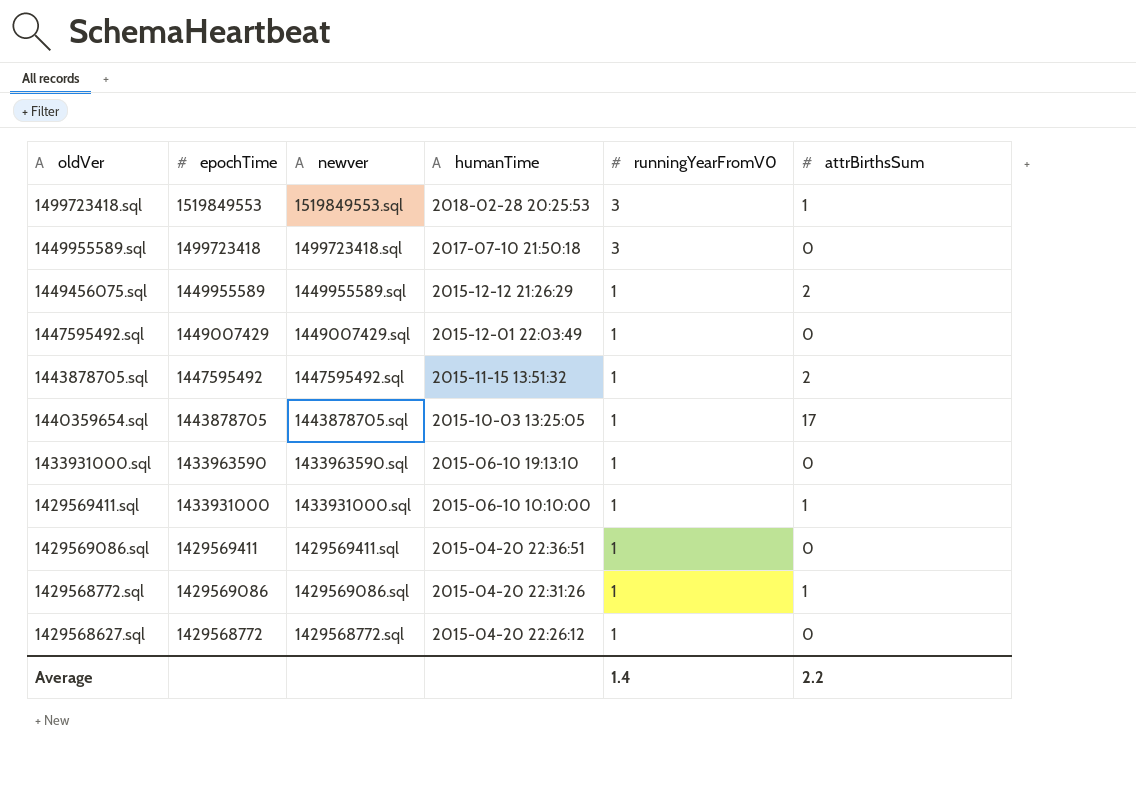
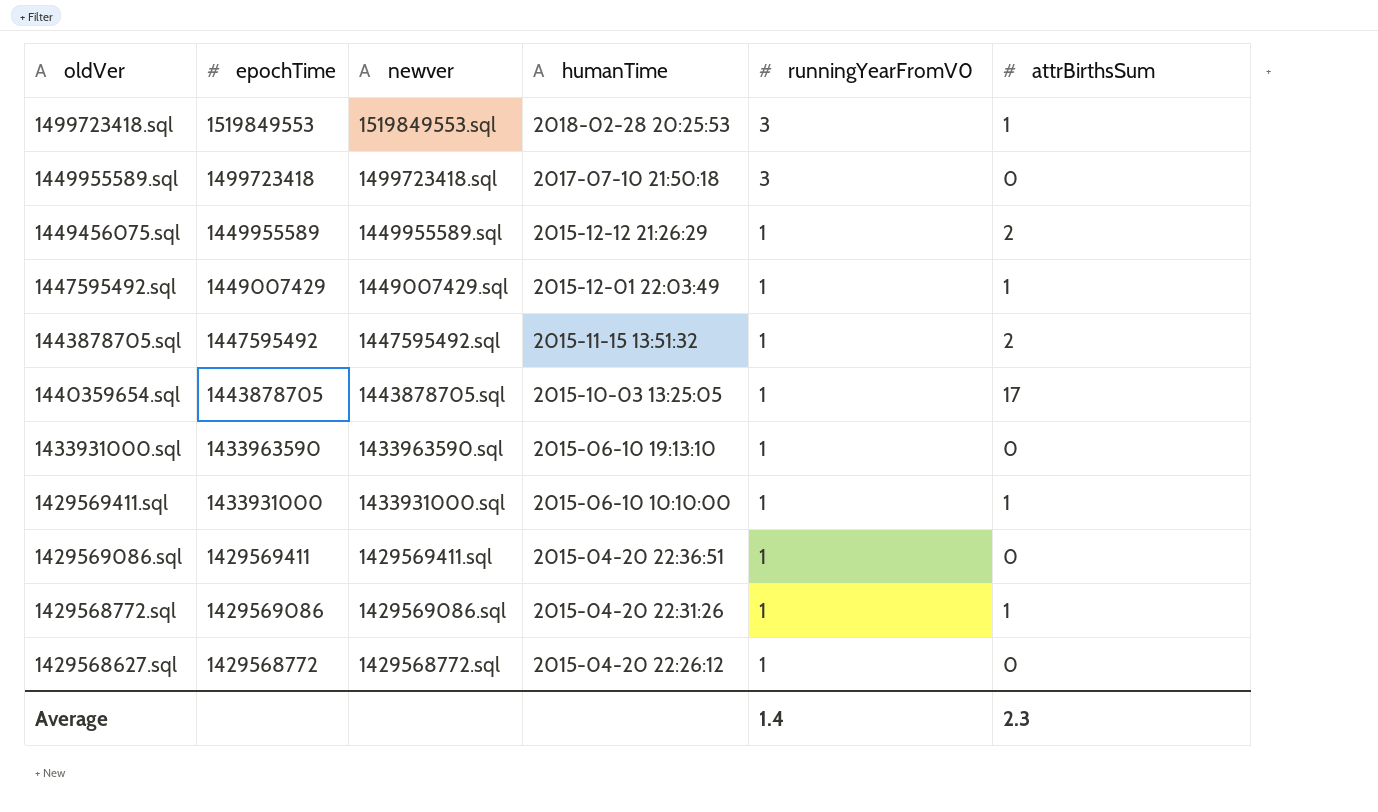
1447595492.sql | attrBirthsSum: 0 -> 1
Average | attrBirthsSum: 2.2 -> 2.3

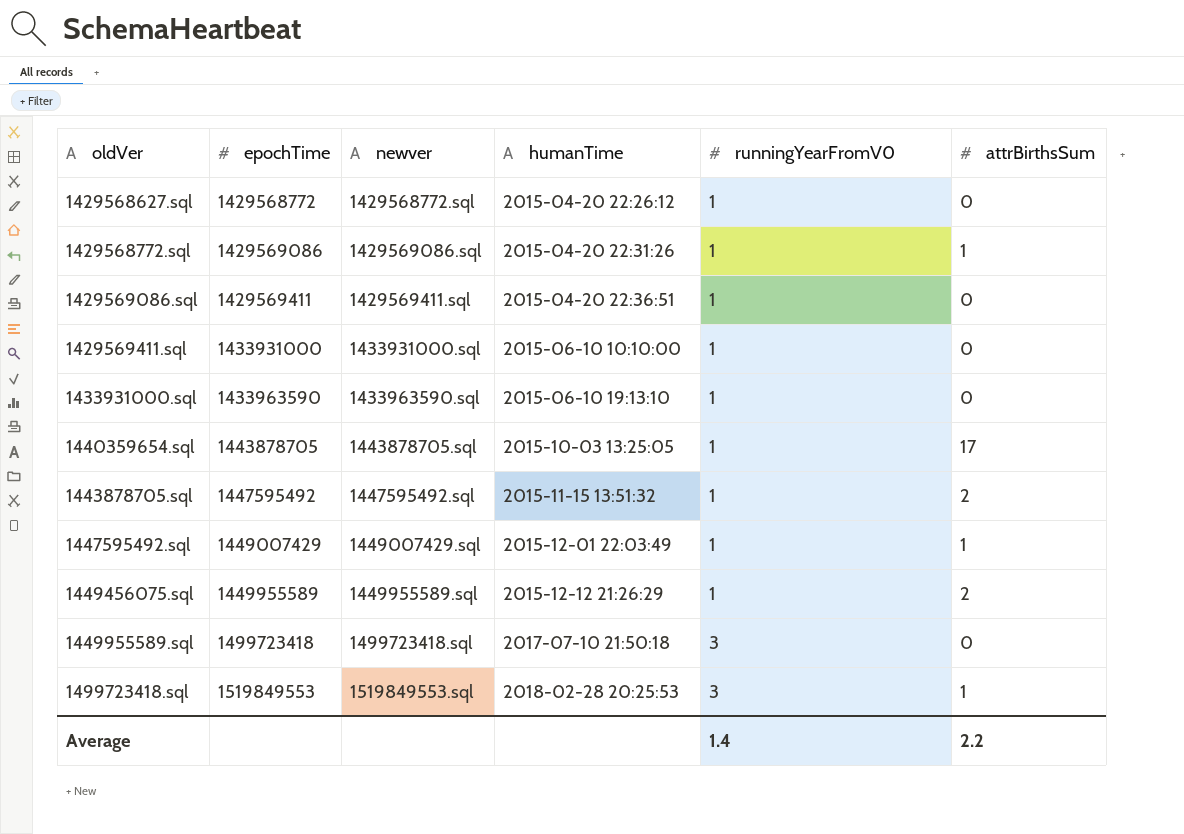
row order: oldVer descending -> oldVer ascending
1429569411.sql | attrBirthsSum: 1 -> 0
Average | attrBirthsSum: 2.3 -> 2.2

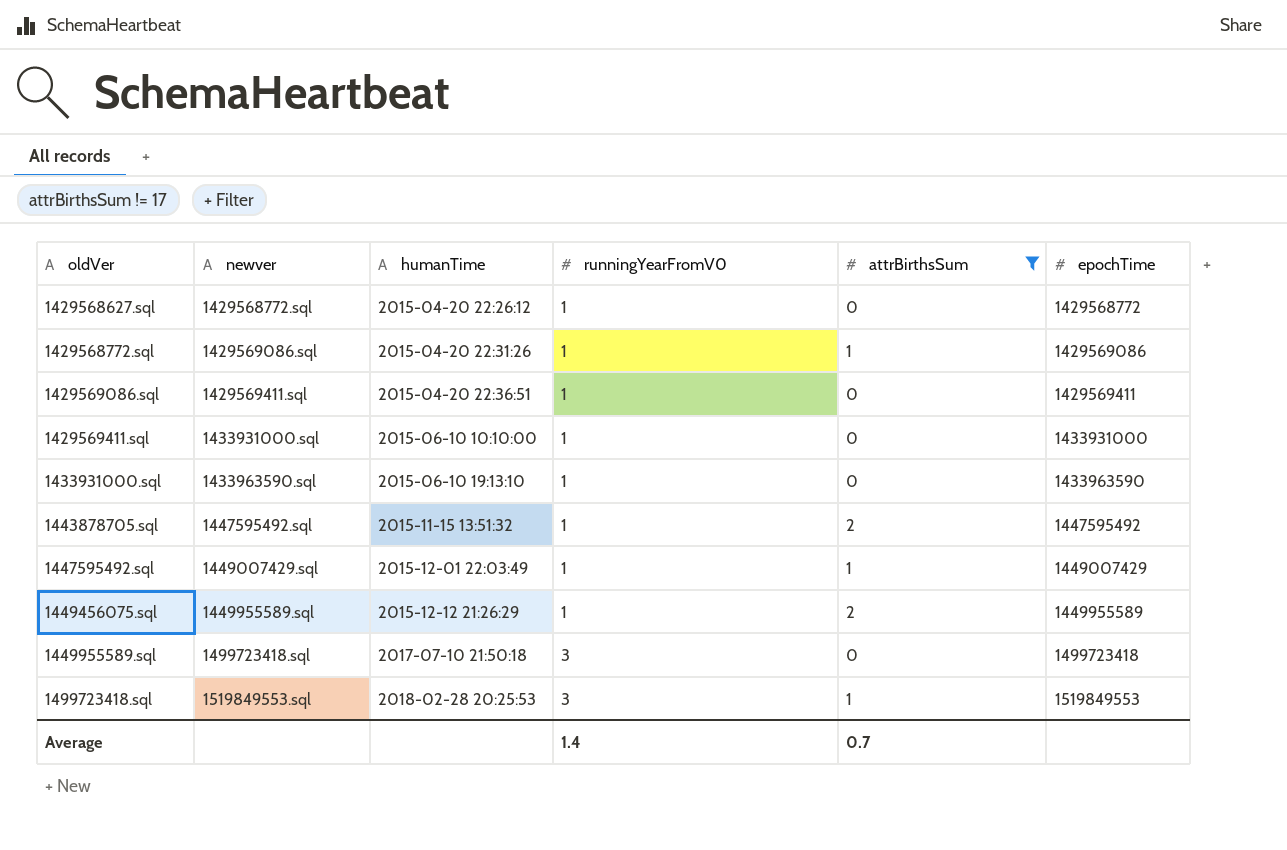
filter: none -> attrBirthsSum != 17
column epochTime | position: 2 -> 6
Average | attrBirthsSum: 2.2 -> 0.7

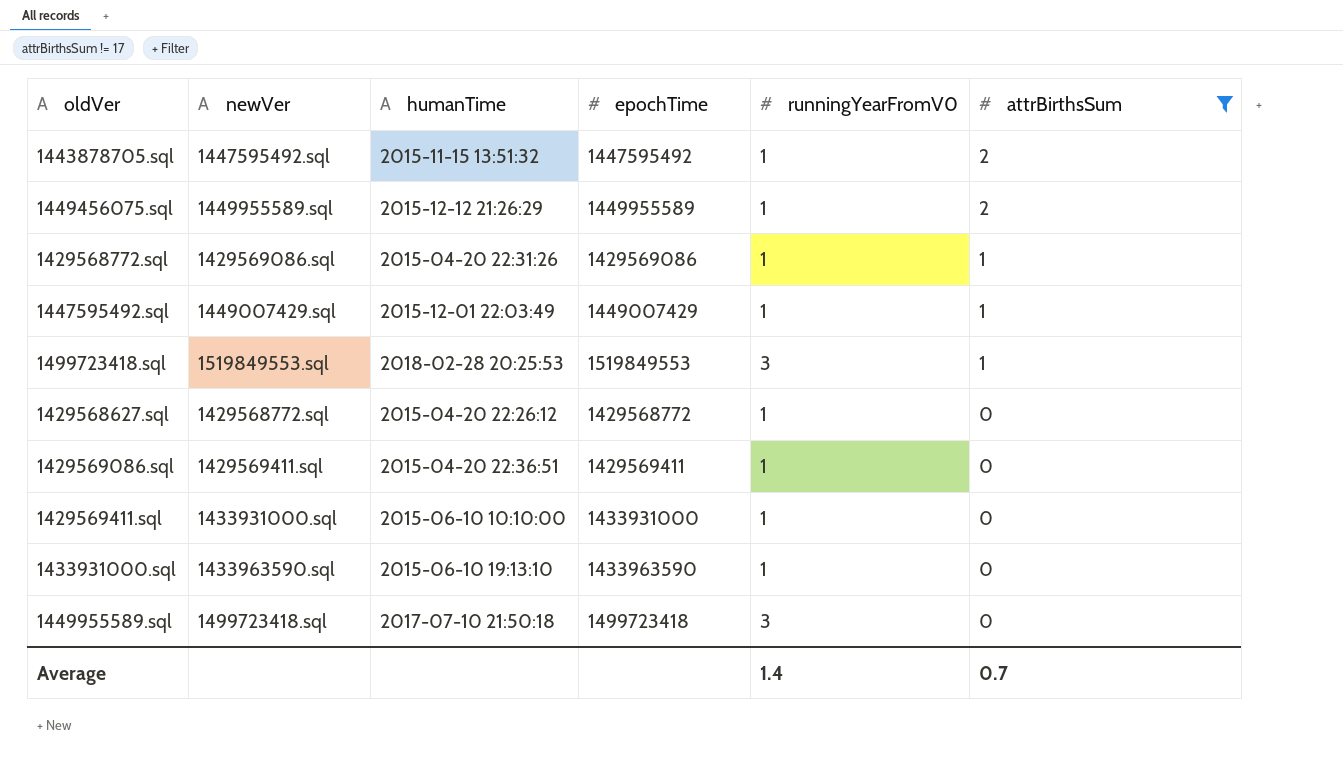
row order: oldVer ascending -> attrBirthsSum descending
column name: newver -> newVer
column epochTime | position: 6 -> 4

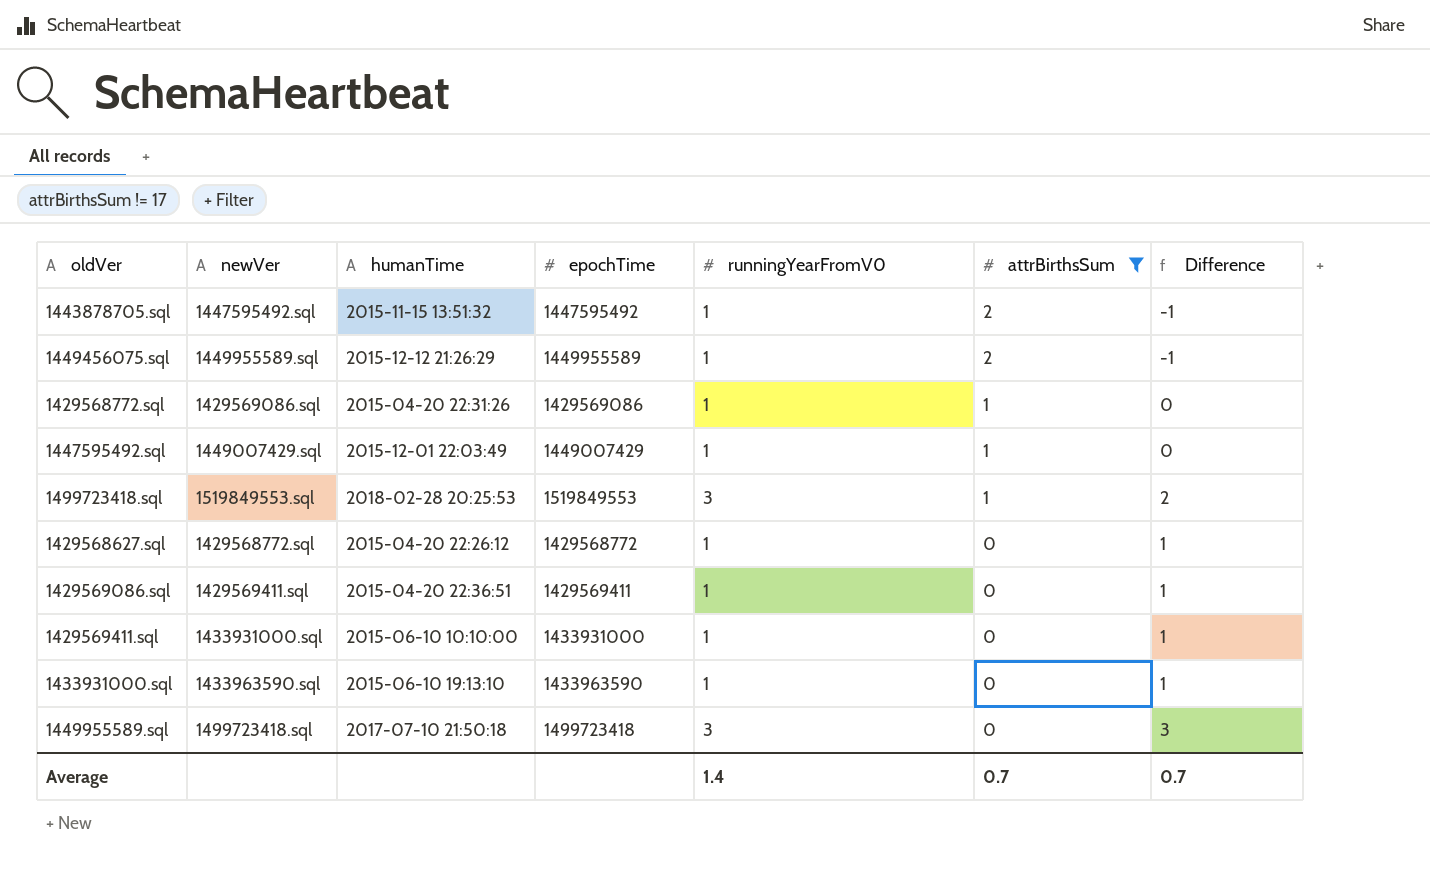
column Difference | formula: none -> [runningYearFromV0] - [attrBirthsSum]

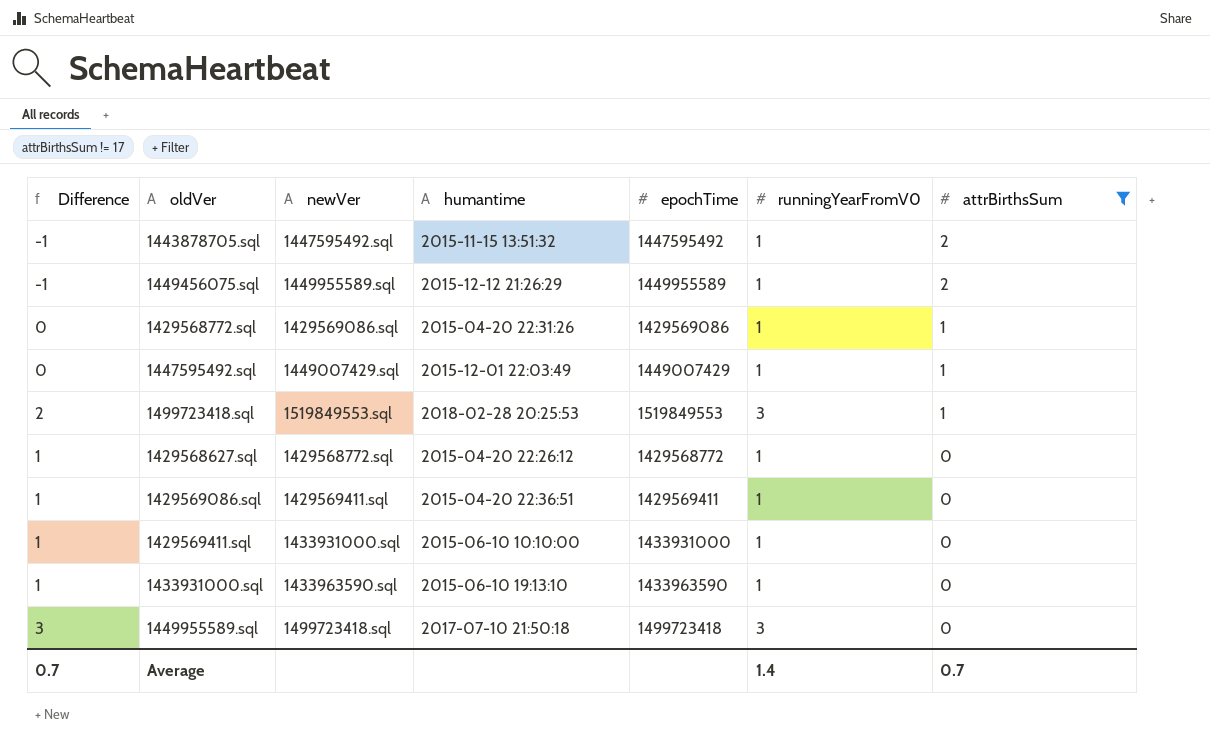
column Difference | position: 7 -> 1
column name: humanTime -> humantime

